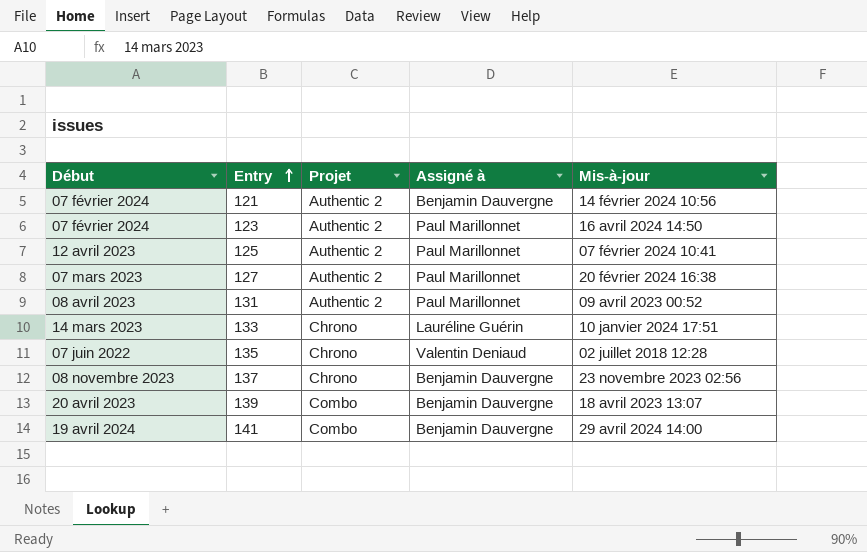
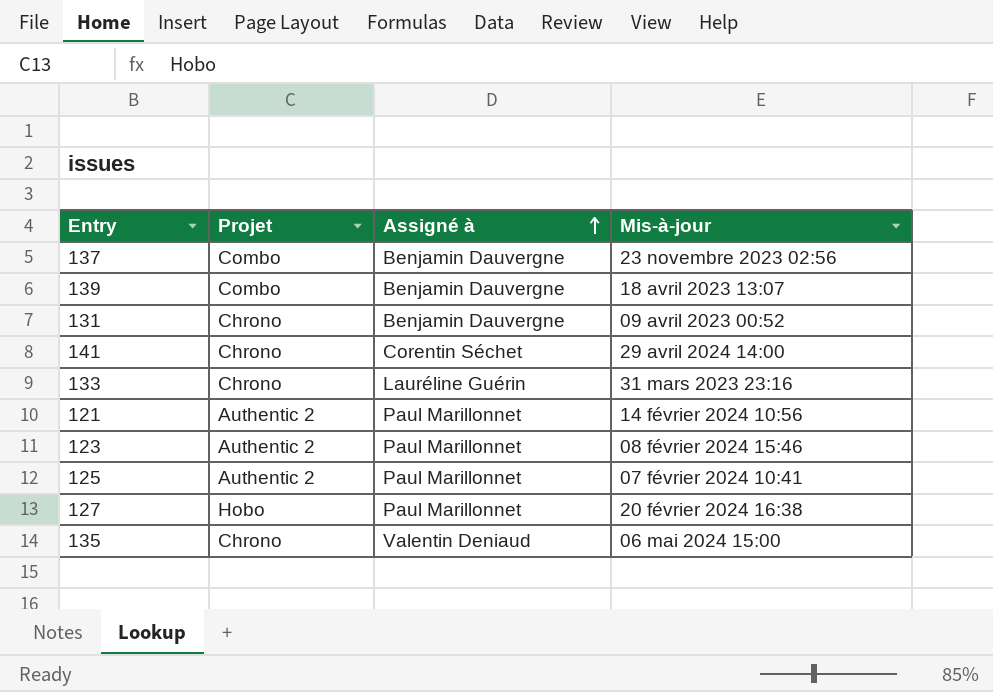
row order: Entry ascending -> Assigné à ascending
column Début | position: 1 -> none
137 | Projet: Chrono -> Combo
131 | Projet: Authentic 2 -> Chrono
131 | Assigné à: Paul Marillonnet -> Benjamin Dauvergne
141 | Projet: Combo -> Chrono
141 | Assigné à: Benjamin Dauvergne -> Corentin Séchet
133 | Mis-à-jour: 10 janvier 2024 17:51 -> 31 mars 2023 23:16
121 | Assigné à: Benjamin Dauvergne -> Paul Marillonnet
123 | Mis-à-jour: 16 avril 2024 14:50 -> 08 février 2024 15:46
127 | Projet: Authentic 2 -> Hobo
135 | Mis-à-jour: 02 juillet 2018 12:28 -> 06 mai 2024 15:00

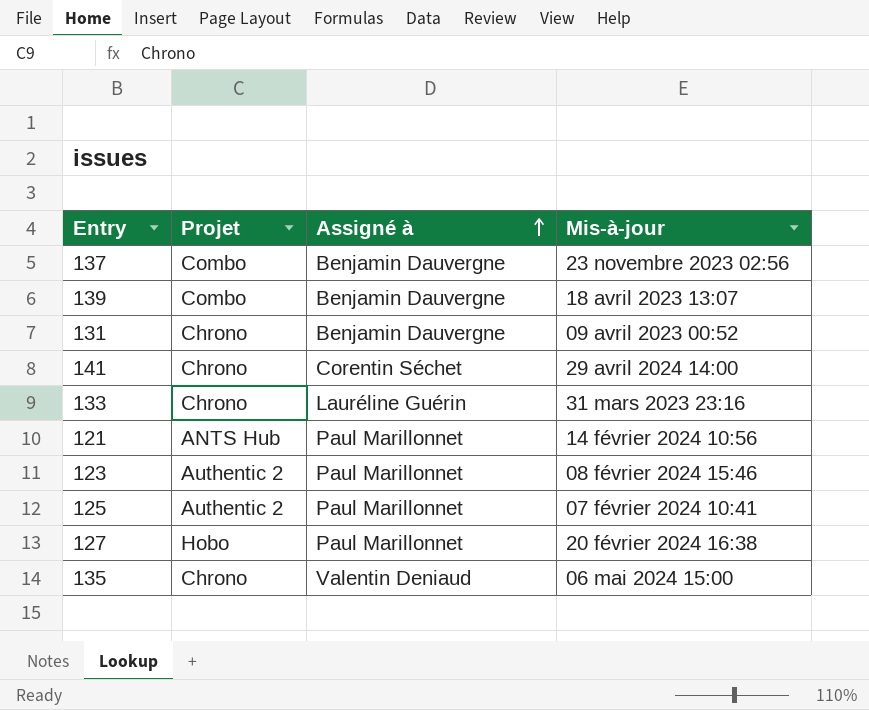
121 | Projet: Authentic 2 -> ANTS Hub

